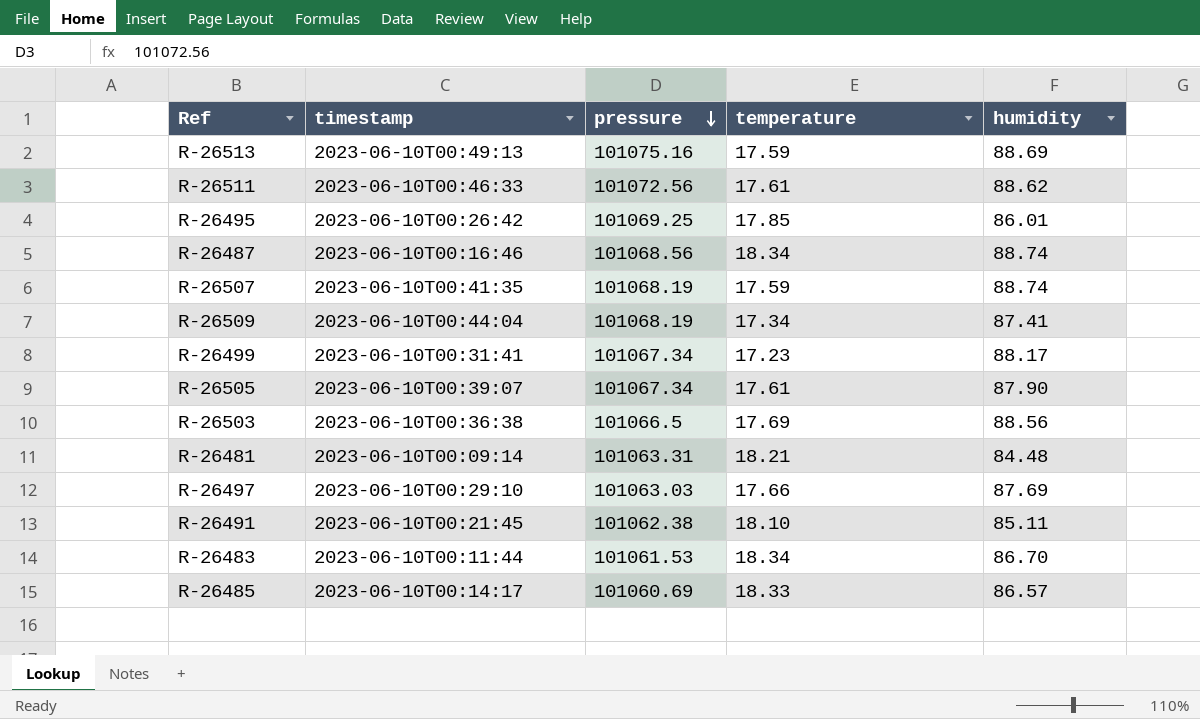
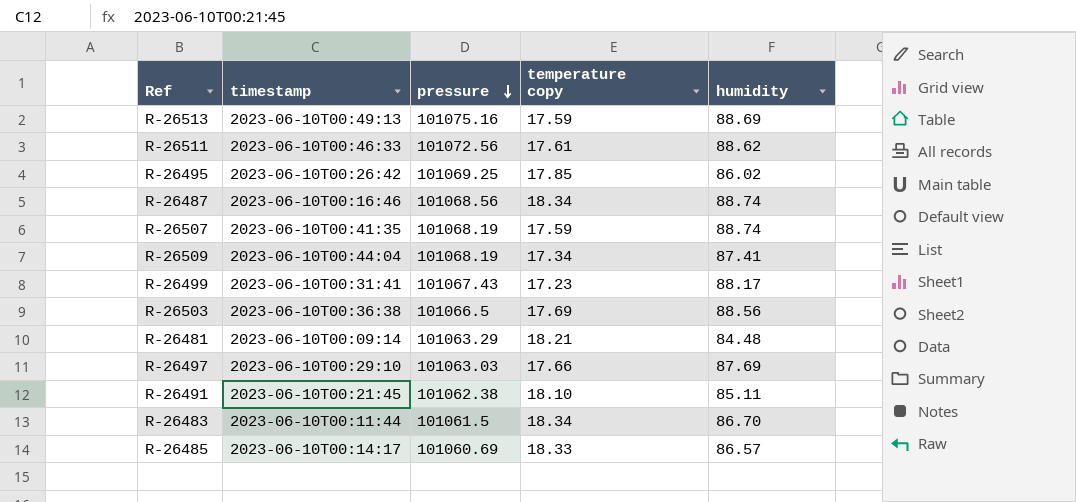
column name: temperature -> temperature copy
row R-26505: 2023-06-10T00:39:07 | 101067.34 | 17.61 | 87.90 -> none
R-26495 | humidity: 86.01 -> 86.02
R-26499 | pressure: 101067.34 -> 101067.43
R-26481 | pressure: 101063.31 -> 101063.29
R-26483 | pressure: 101061.53 -> 101061.5

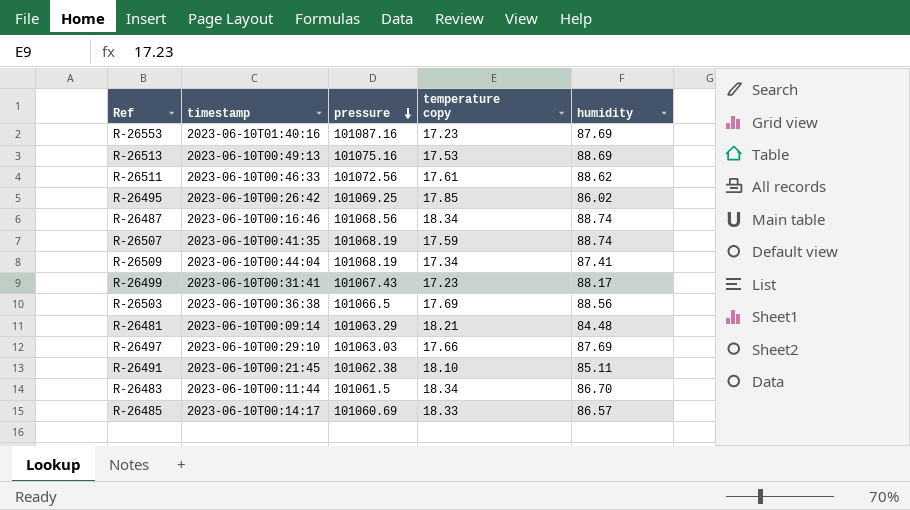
row R-26553: none -> 2023-06-10T01:40:16 | 101087.16 | 17.23 | 87.69
R-26513 | temperature copy: 17.59 -> 17.53

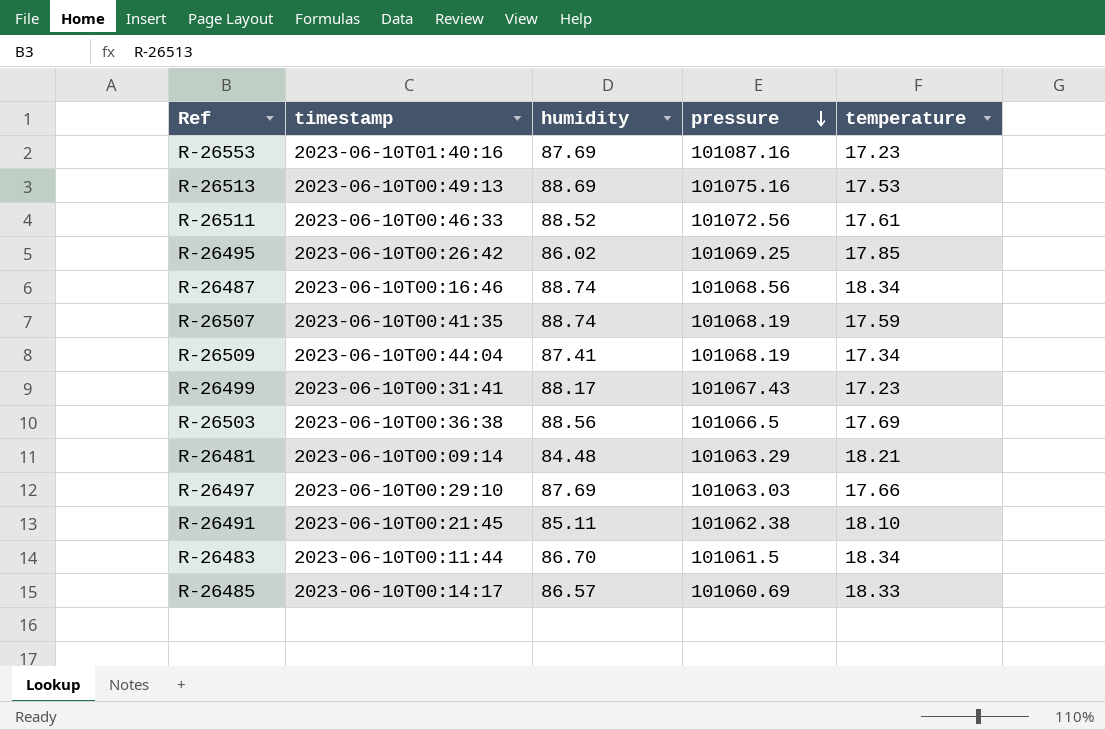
column humidity | position: 5 -> 3
column name: temperature copy -> temperature
R-26511 | humidity: 88.62 -> 88.52

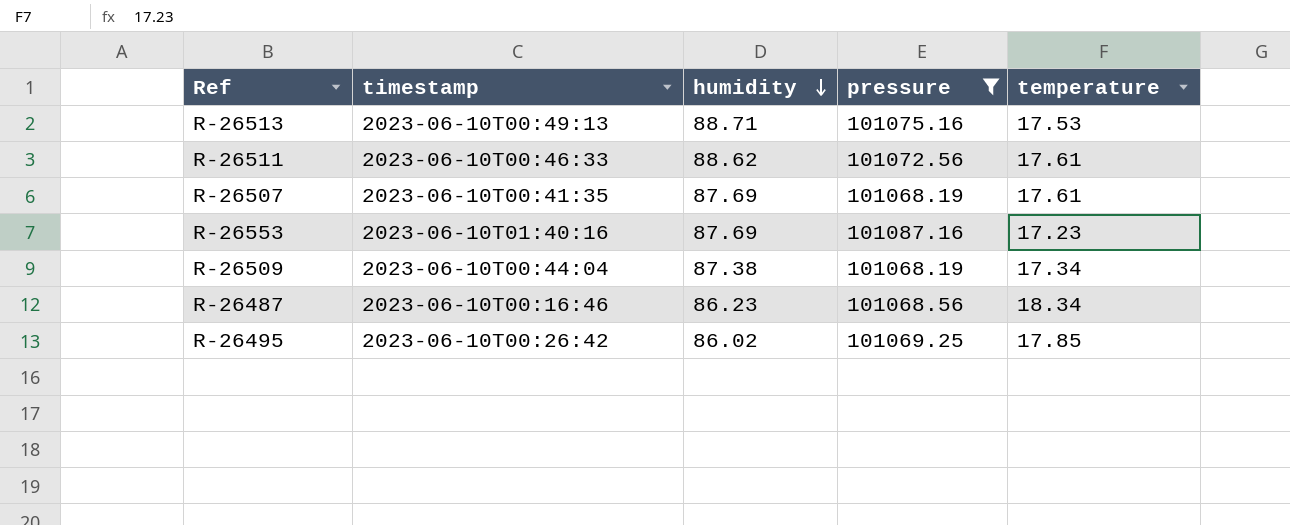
filter: none -> pressure >= 101068.19
row order: pressure descending -> humidity descending
R-26513 | humidity: 88.69 -> 88.71
R-26511 | humidity: 88.52 -> 88.62
R-26507 | humidity: 88.74 -> 87.69
R-26507 | temperature: 17.59 -> 17.61
R-26509 | humidity: 87.41 -> 87.38
R-26487 | humidity: 88.74 -> 86.23

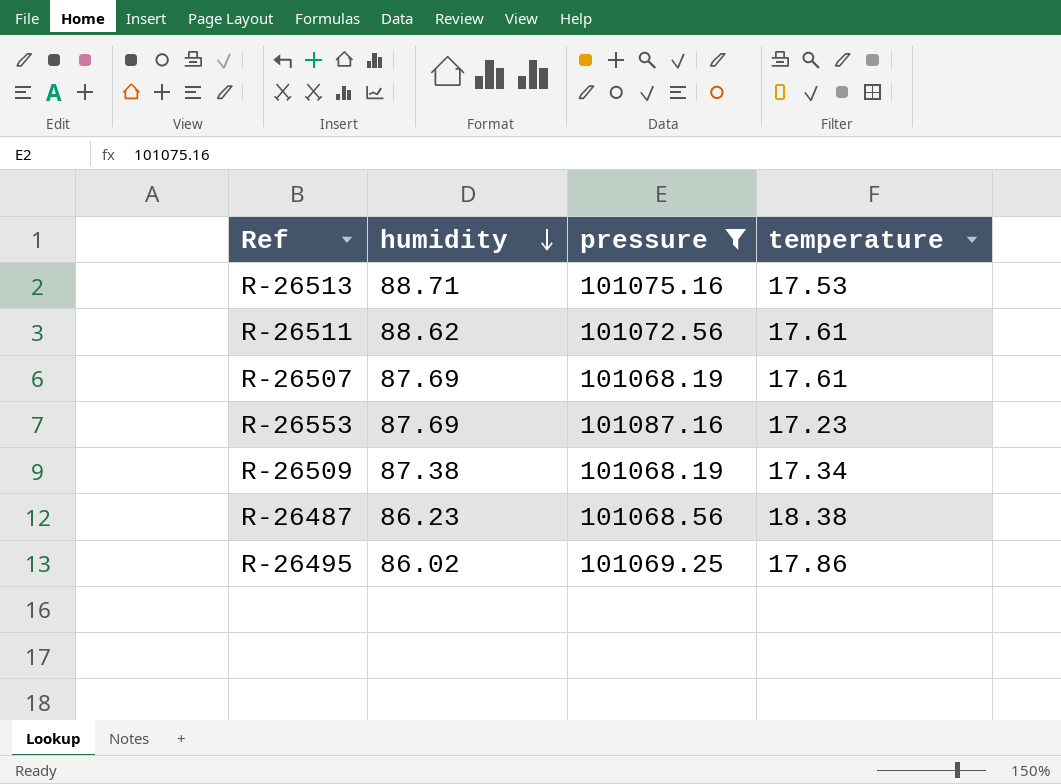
column timestamp | position: 2 -> none
R-26487 | temperature: 18.34 -> 18.38
R-26495 | temperature: 17.85 -> 17.86

